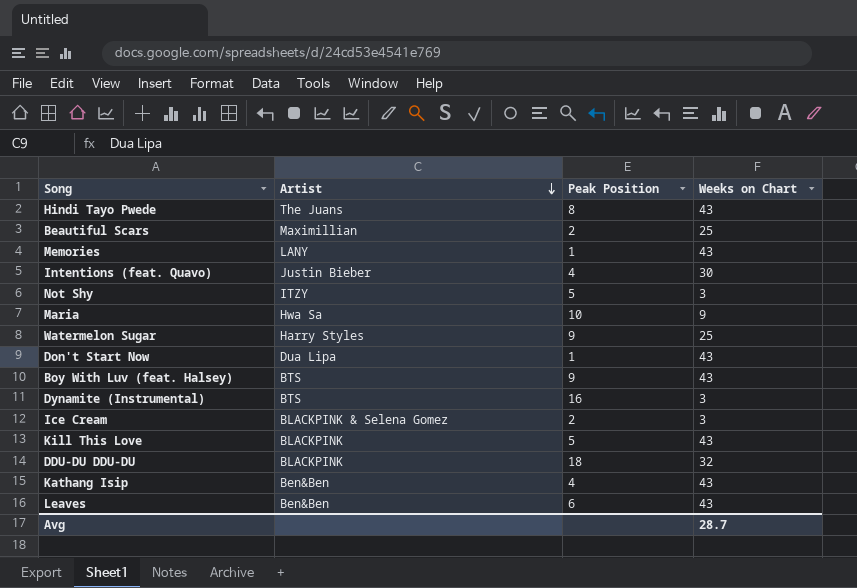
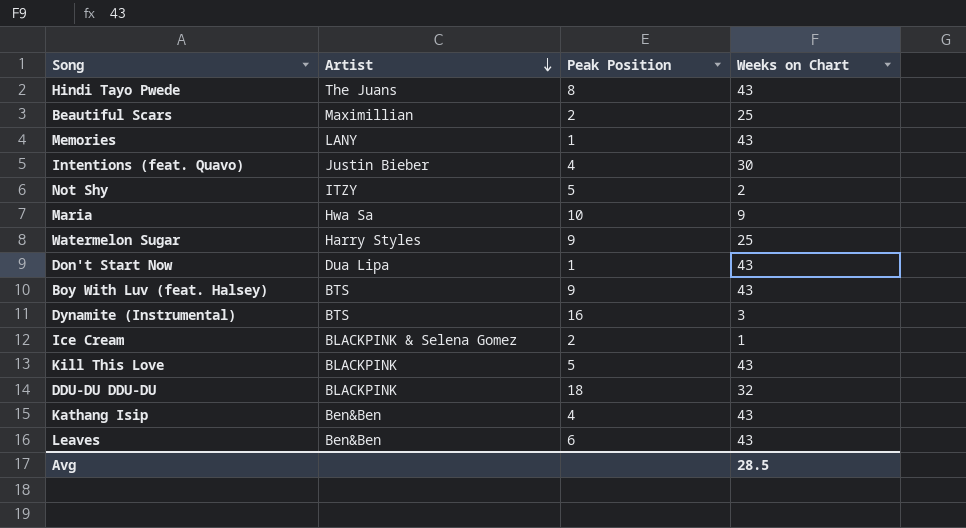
Not Shy | Weeks on Chart: 3 -> 2
Ice Cream | Weeks on Chart: 3 -> 1
Avg | Weeks on Chart: 28.7 -> 28.5

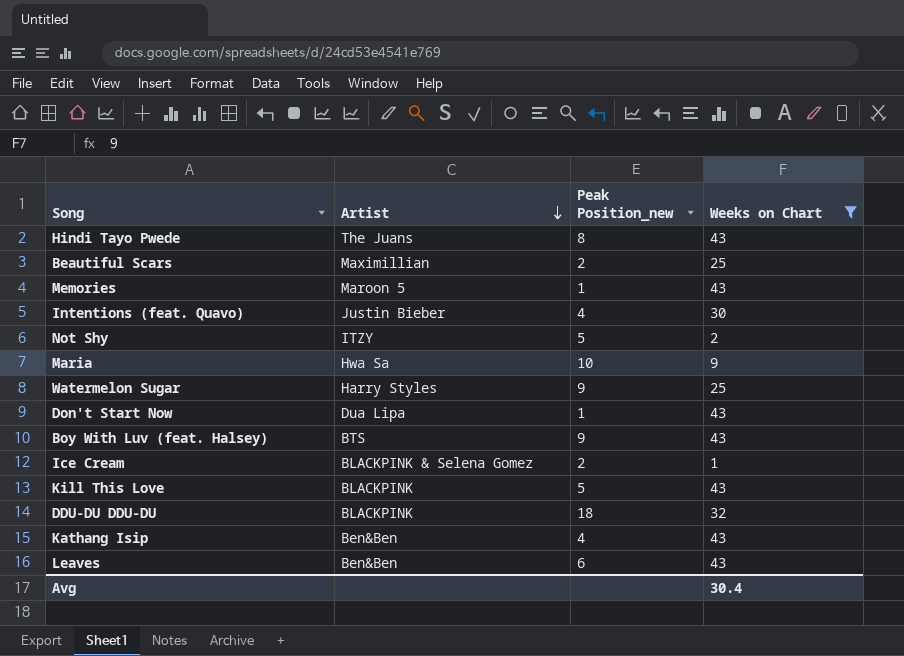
filter: none -> Weeks on Chart != 3
column name: Peak Position -> Peak Position_new
Memories | Artist: LANY -> Maroon 5
Avg | Weeks on Chart: 28.5 -> 30.4

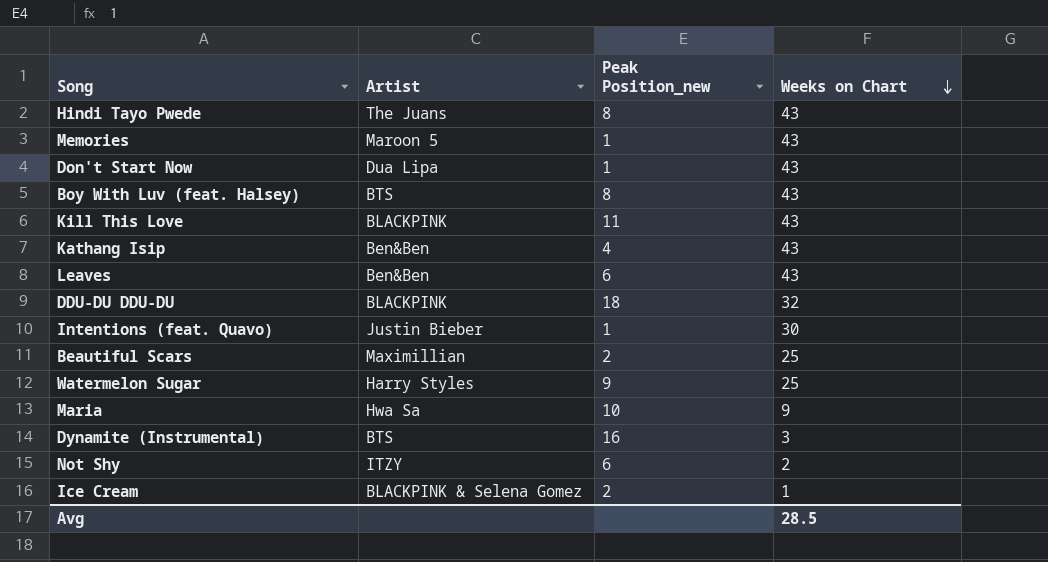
filter: Weeks on Chart != 3 -> none
row order: Artist descending -> Weeks on Chart descending
Boy With Luv (feat. Halsey) | Peak Position_new: 9 -> 8
Kill This Love | Peak Position_new: 5 -> 11
Intentions (feat. Quavo) | Peak Position_new: 4 -> 1
Not Shy | Peak Position_new: 5 -> 6
Avg | Weeks on Chart: 30.4 -> 28.5

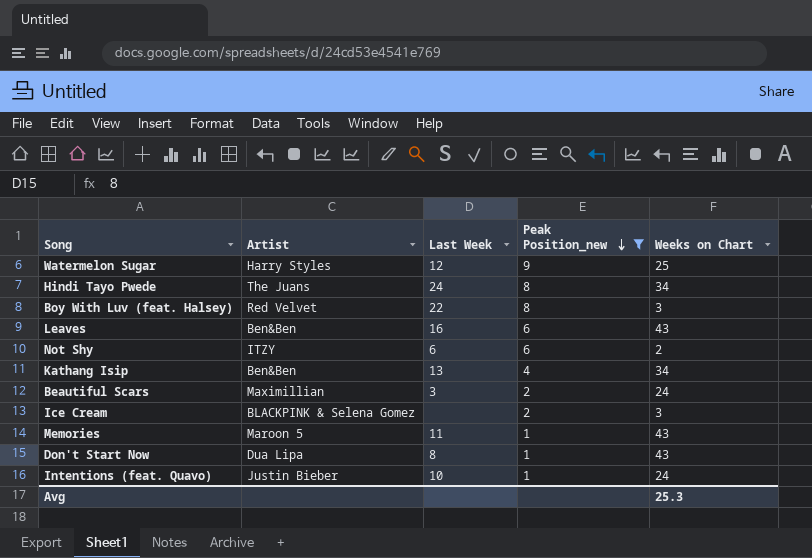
filter: none -> Peak Position_new <= 9
row order: Weeks on Chart descending -> Peak Position_new descending
column Last Week | position: none -> 3
Hindi Tayo Pwede | Weeks on Chart: 43 -> 34
Boy With Luv (feat. Halsey) | Artist: BTS -> Red Velvet
Boy With Luv (feat. Halsey) | Weeks on Chart: 43 -> 3
Kathang Isip | Weeks on Chart: 43 -> 34
Beautiful Scars | Weeks on Chart: 25 -> 24
Ice Cream | Weeks on Chart: 1 -> 3
Intentions (feat. Quavo) | Weeks on Chart: 30 -> 24
Avg | Weeks on Chart: 28.5 -> 25.3

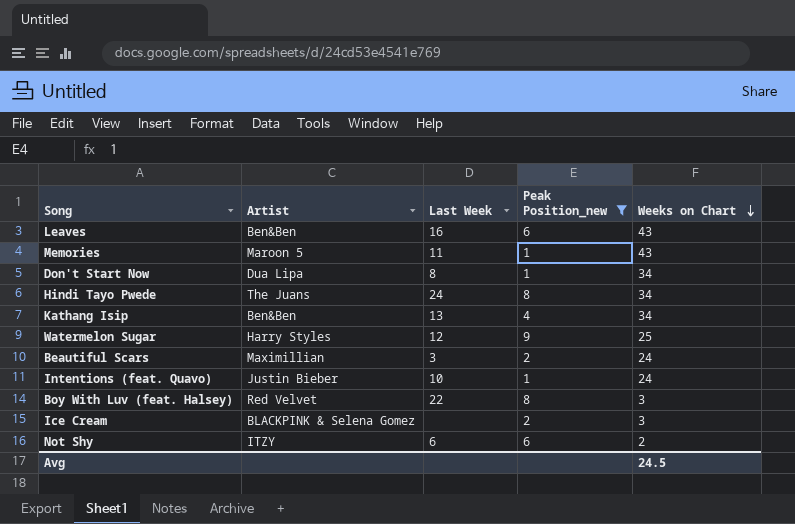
row order: Peak Position_new descending -> Weeks on Chart descending
Don't Start Now | Weeks on Chart: 43 -> 34
Avg | Weeks on Chart: 25.3 -> 24.5

